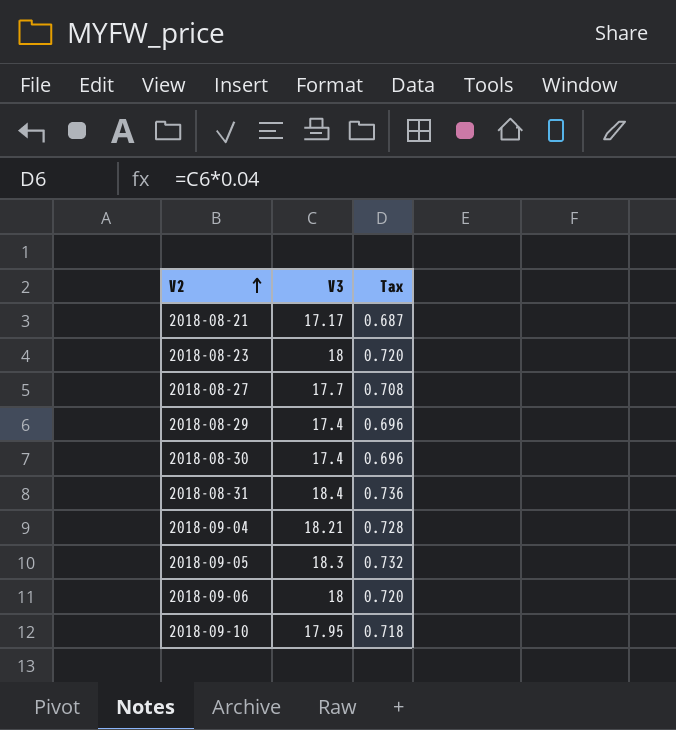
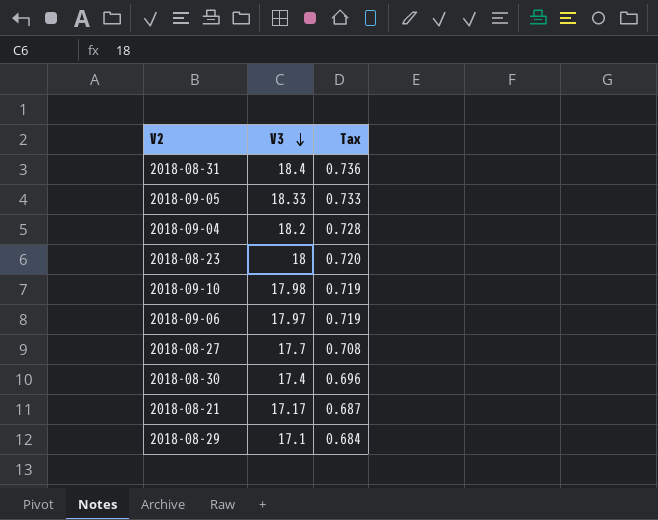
row order: V2 ascending -> V3 descending
2018-09-05 | V3: 18.3 -> 18.33
2018-09-05 | Tax: 0.732 -> 0.733
2018-09-04 | V3: 18.21 -> 18.2
2018-09-10 | V3: 17.95 -> 17.98
2018-09-10 | Tax: 0.718 -> 0.719
2018-09-06 | V3: 18 -> 17.97
2018-09-06 | Tax: 0.720 -> 0.719
2018-08-29 | V3: 17.4 -> 17.1
2018-08-29 | Tax: 0.696 -> 0.684

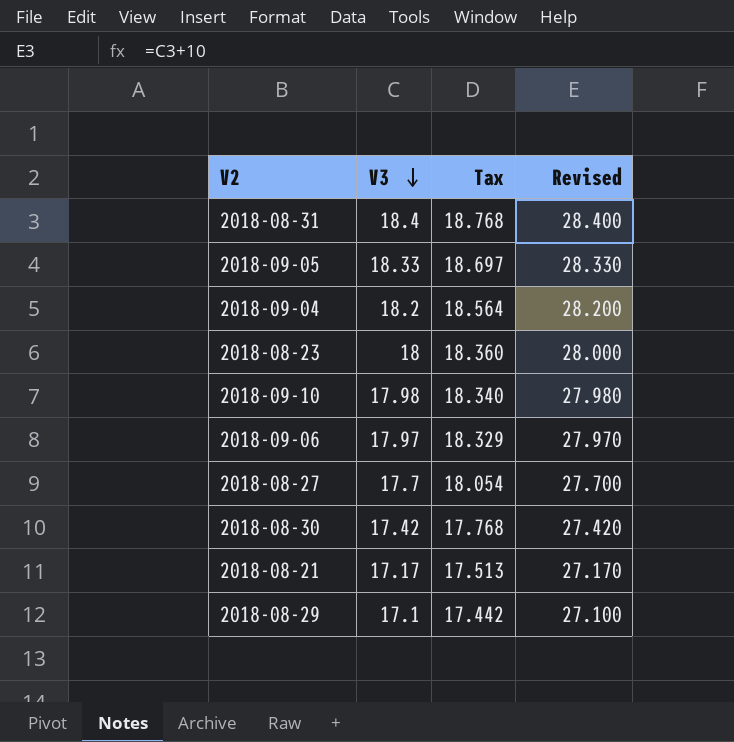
column Tax | formula: [V3] * 0.04 -> [V3] * 1.02
column Revised | formula: none -> [V3] + 10
2018-08-30 | V3: 17.4 -> 17.42

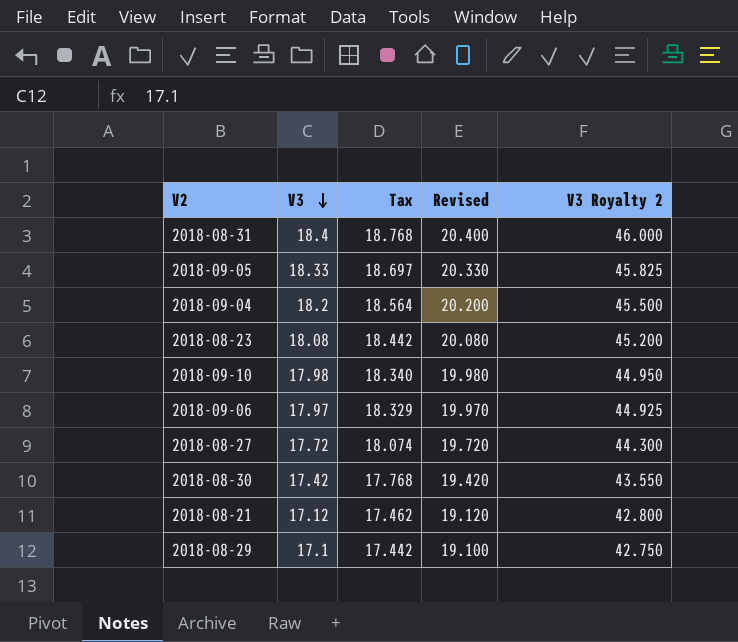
column Revised | formula: [V3] + 10 -> [V3] + 2
column V3 Royalty 2 | formula: none -> [V3] * 2.5
2018-08-23 | V3: 18 -> 18.08
2018-08-23 | Tax: 18.360 -> 18.442
2018-08-27 | V3: 17.7 -> 17.72
2018-08-27 | Tax: 18.054 -> 18.074
2018-08-21 | V3: 17.17 -> 17.12
2018-08-21 | Tax: 17.513 -> 17.462

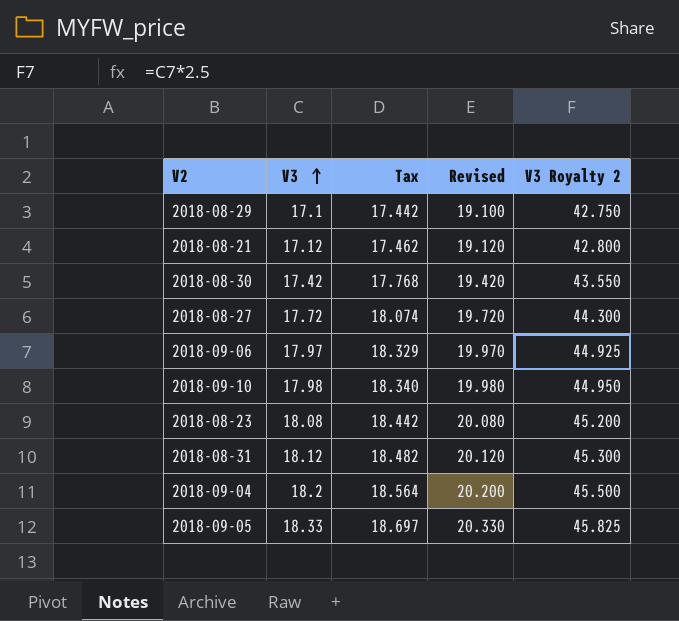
row order: V3 descending -> V3 ascending
2018-08-31 | V3: 18.4 -> 18.12
2018-08-31 | Tax: 18.768 -> 18.482
2018-08-31 | Revised: 20.400 -> 20.120
2018-08-31 | V3 Royalty 2: 46.000 -> 45.300

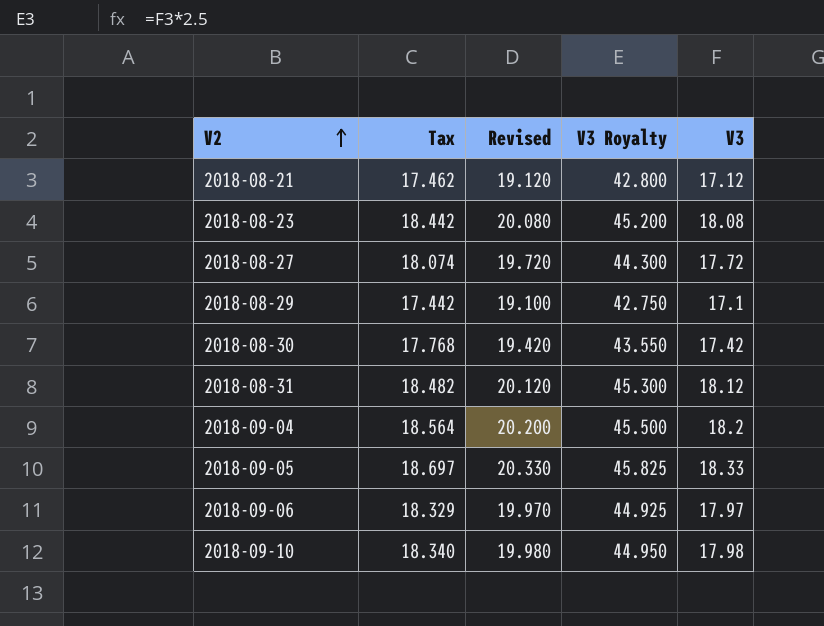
row order: V3 ascending -> V2 ascending
column name: V3 Royalty 2 -> V3 Royalty
column V3 | position: 2 -> 5

